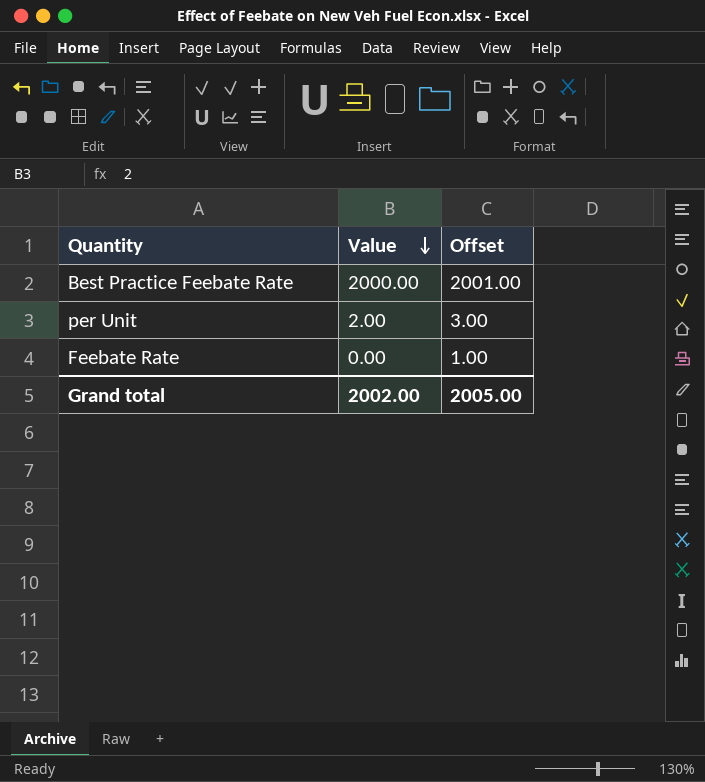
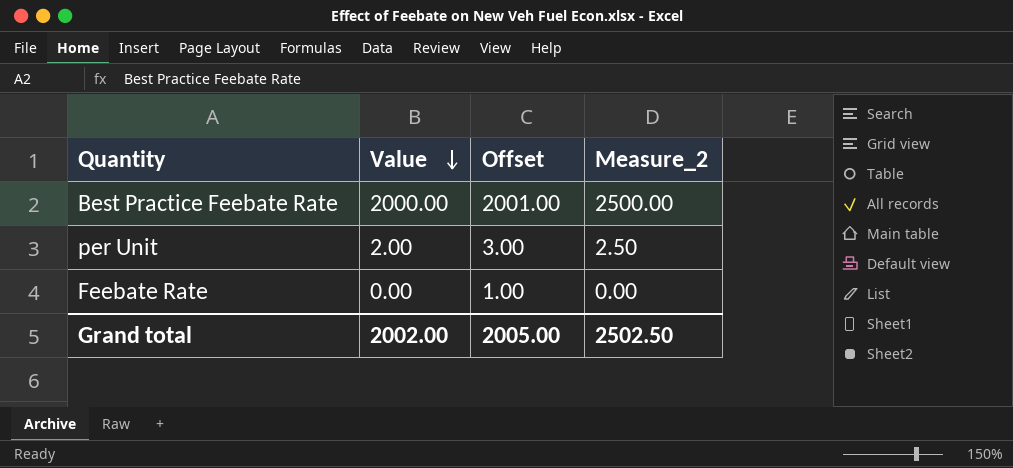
column Measure_2 | formula: none -> [Value] * 1.25

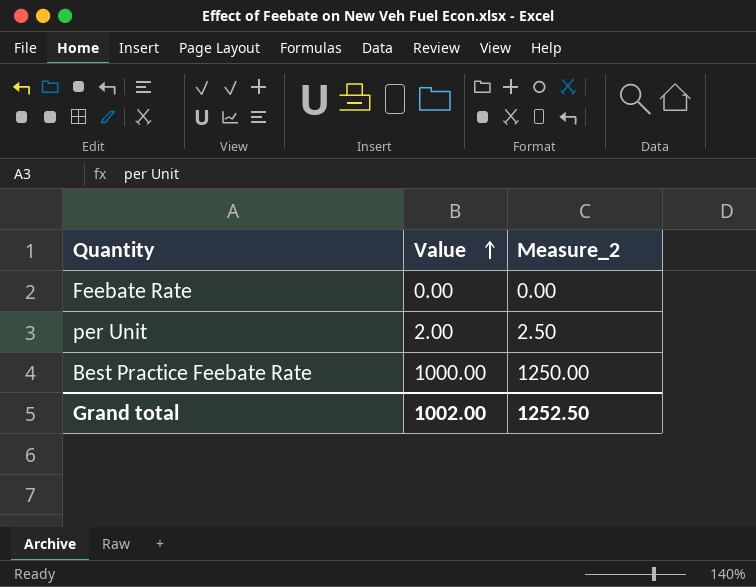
row order: Value descending -> Value ascending
column Offset | formula: [Value] + 1 -> none
Best Practice Feebate Rate | Value: 2000.00 -> 1000.00
Best Practice Feebate Rate | Measure_2: 2500.00 -> 1250.00
Grand total | Value: 2002.00 -> 1002.00
Grand total | Measure_2: 2502.50 -> 1252.50

